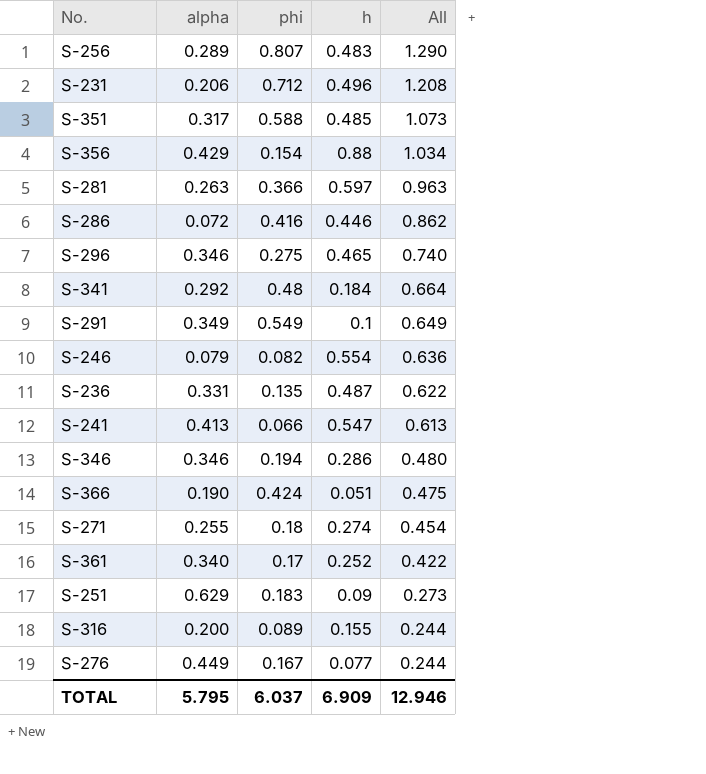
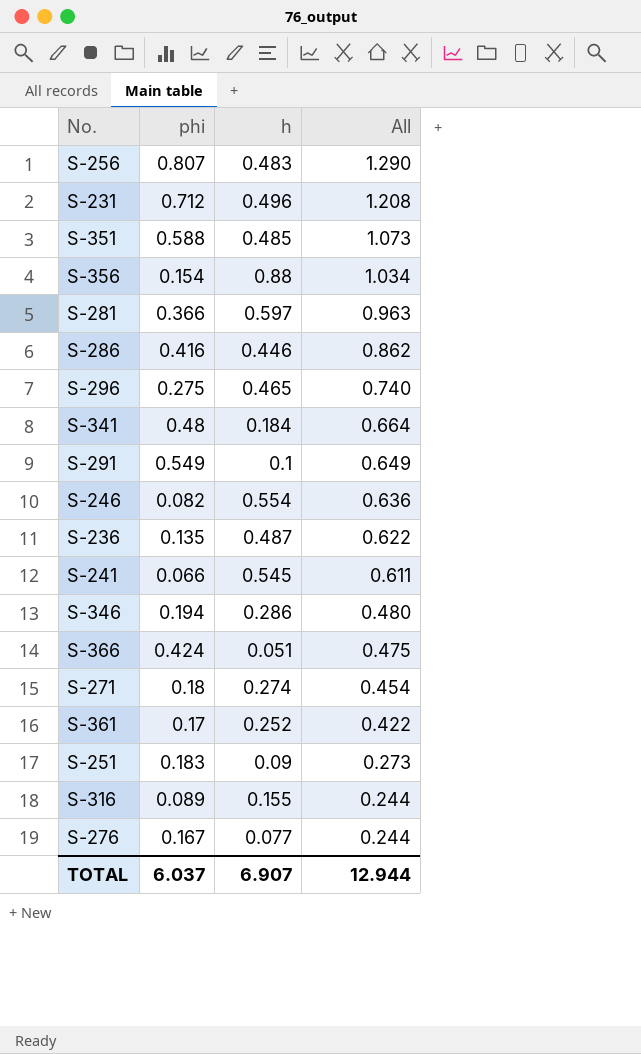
column alpha | position: 2 -> none
S-241 | h: 0.547 -> 0.545
S-241 | All: 0.613 -> 0.611
TOTAL | h: 6.909 -> 6.907
TOTAL | All: 12.946 -> 12.944

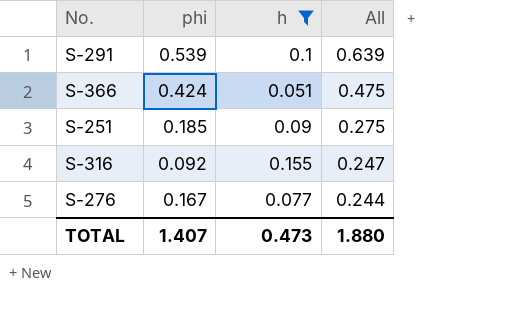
filter: none -> h <= 0.155
S-291 | phi: 0.549 -> 0.539
S-291 | All: 0.649 -> 0.639
S-251 | phi: 0.183 -> 0.185
S-251 | All: 0.273 -> 0.275
S-316 | phi: 0.089 -> 0.092
S-316 | All: 0.244 -> 0.247
TOTAL | phi: 6.037 -> 1.407
TOTAL | h: 6.907 -> 0.473
TOTAL | All: 12.944 -> 1.880

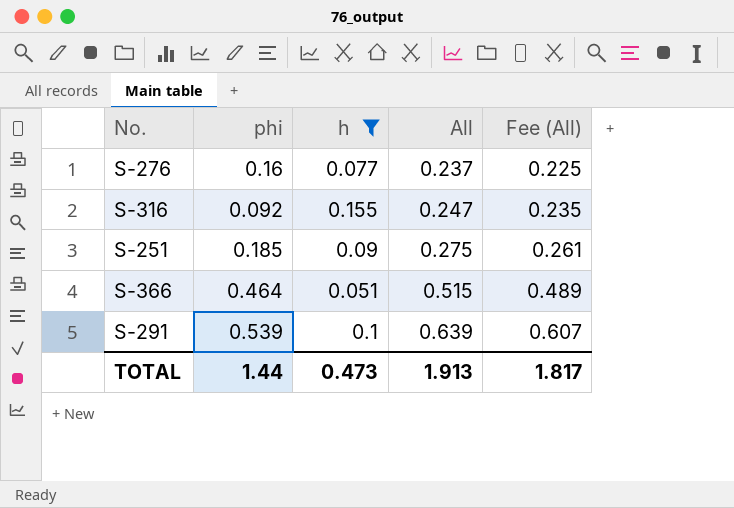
row order: All descending -> All ascending
column Fee (All) | formula: none -> [All] * 0.95
S-276 | phi: 0.167 -> 0.16
S-276 | All: 0.244 -> 0.237
S-366 | phi: 0.424 -> 0.464
S-366 | All: 0.475 -> 0.515
TOTAL | phi: 1.407 -> 1.44
TOTAL | All: 1.880 -> 1.913

